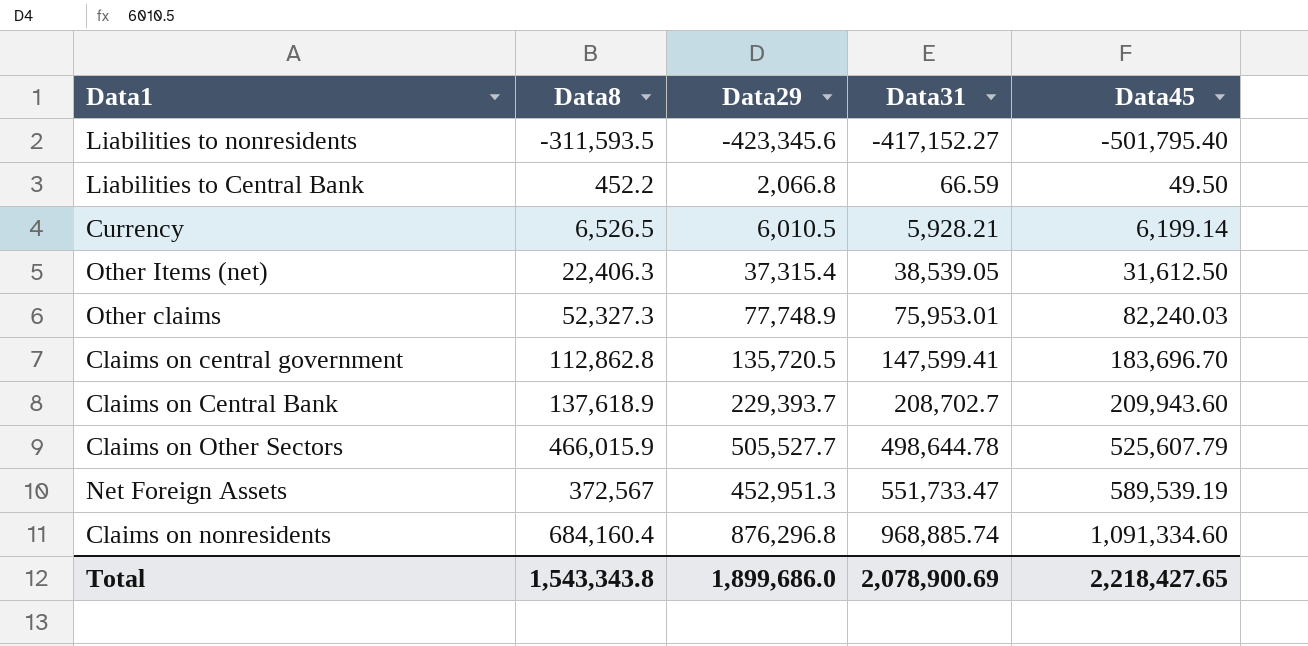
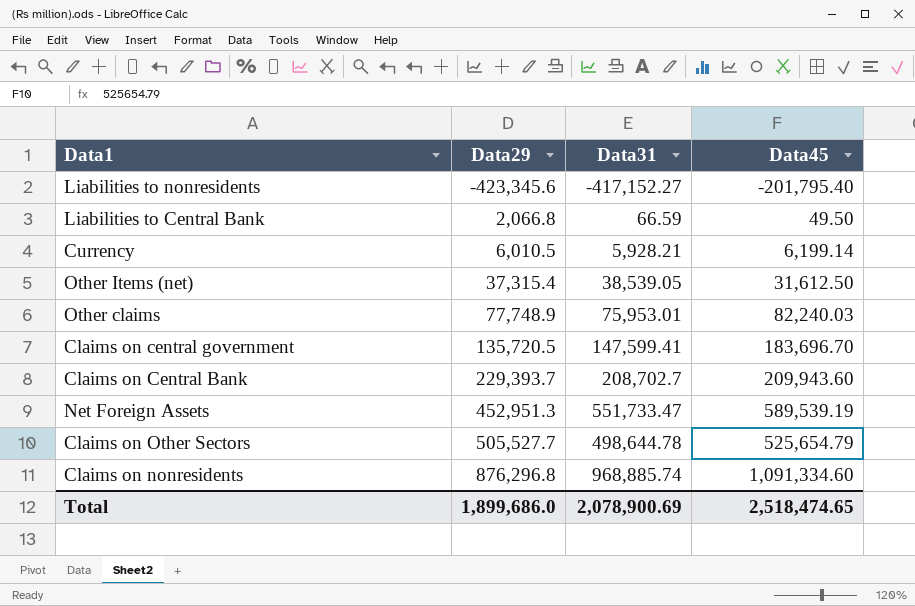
row order: Data31 ascending -> Data29 ascending
column Data8 | position: 2 -> none
Liabilities to nonresidents | Data45: -501,795.40 -> -201,795.40
Claims on Other Sectors | Data45: 525,607.79 -> 525,654.79
Total | Data45: 2,218,427.65 -> 2,518,474.65

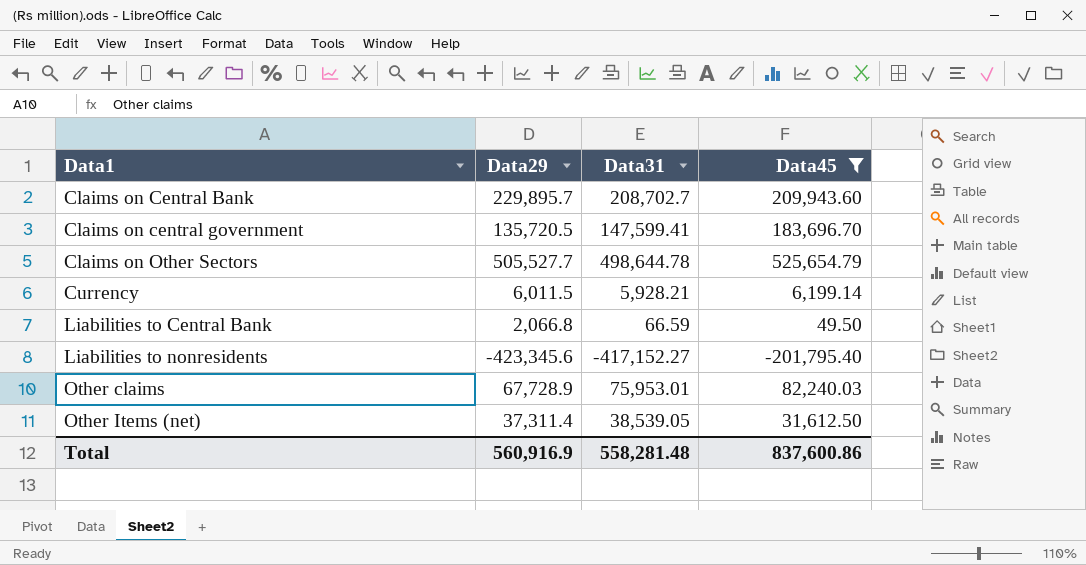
filter: none -> Data45 <= 525,654.79
row order: Data29 ascending -> Data1 ascending
Claims on Central Bank | Data29: 229,393.7 -> 229,895.7
Currency | Data29: 6,010.5 -> 6,011.5
Other claims | Data29: 77,748.9 -> 67,728.9
Other Items (net) | Data29: 37,315.4 -> 37,311.4
Total | Data29: 1,899,686.0 -> 560,916.9
Total | Data31: 2,078,900.69 -> 558,281.48
Total | Data45: 2,518,474.65 -> 837,600.86

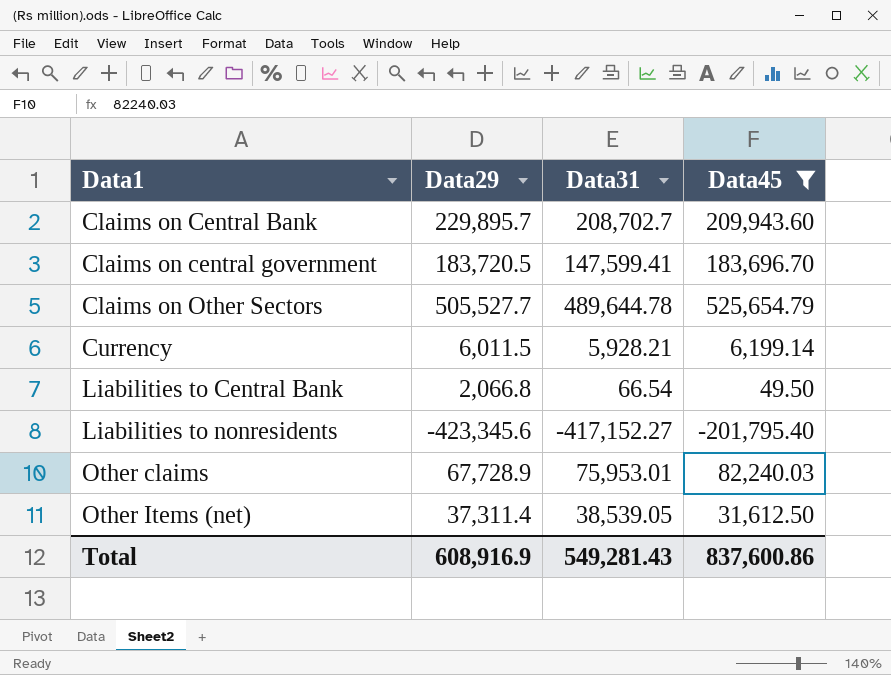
Claims on central government | Data29: 135,720.5 -> 183,720.5
Claims on Other Sectors | Data31: 498,644.78 -> 489,644.78
Liabilities to Central Bank | Data31: 66.59 -> 66.54
Total | Data29: 560,916.9 -> 608,916.9
Total | Data31: 558,281.48 -> 549,281.43

